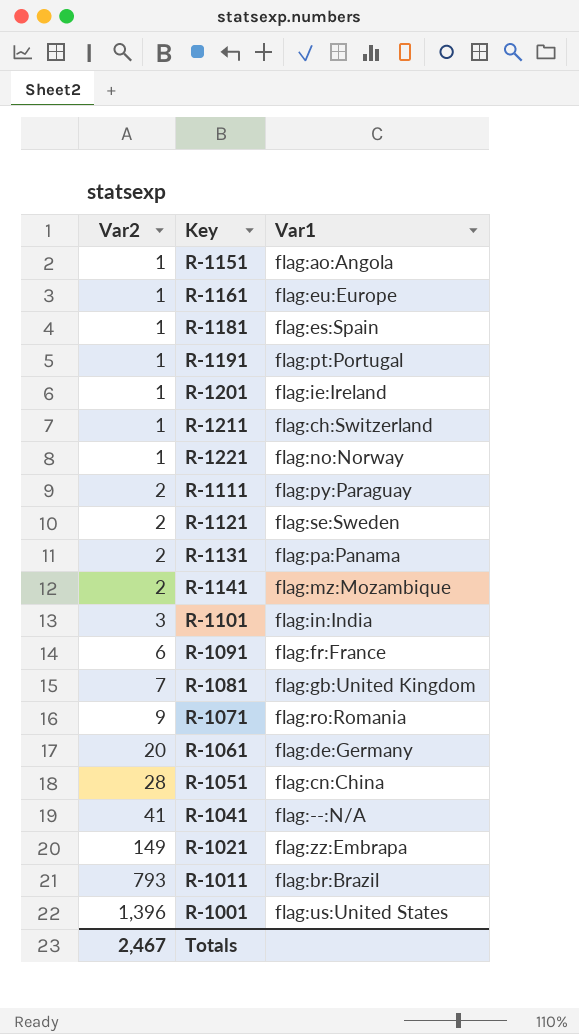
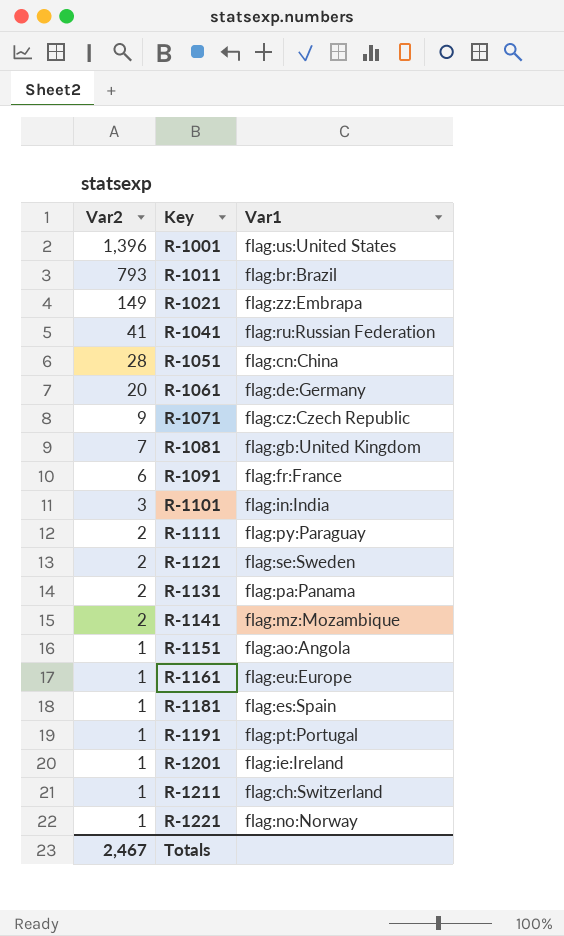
row order: Var2 ascending -> Var2 descending
R-1041 | Var1: flag:--:N/A -> flag:ru:Russian Federation
R-1071 | Var1: flag:ro:Romania -> flag:cz:Czech Republic

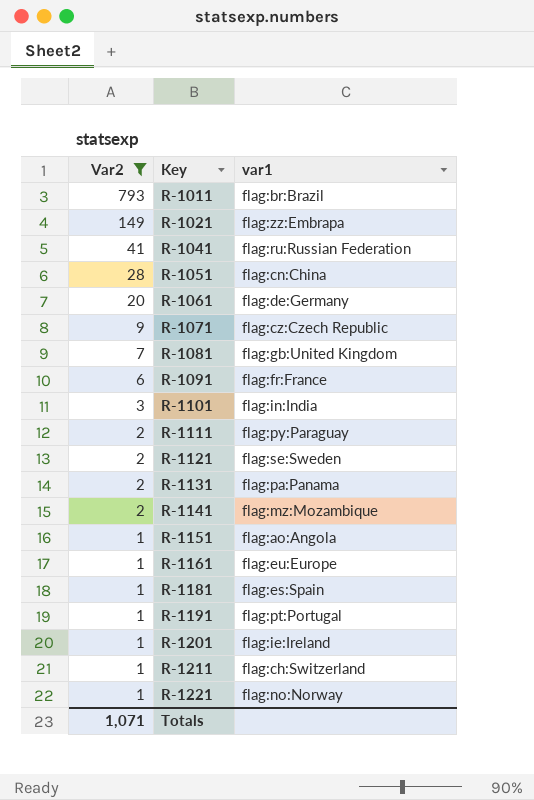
filter: none -> Var2 != 1,396
column name: Var1 -> var1
Totals | Var2: 2,467 -> 1,071

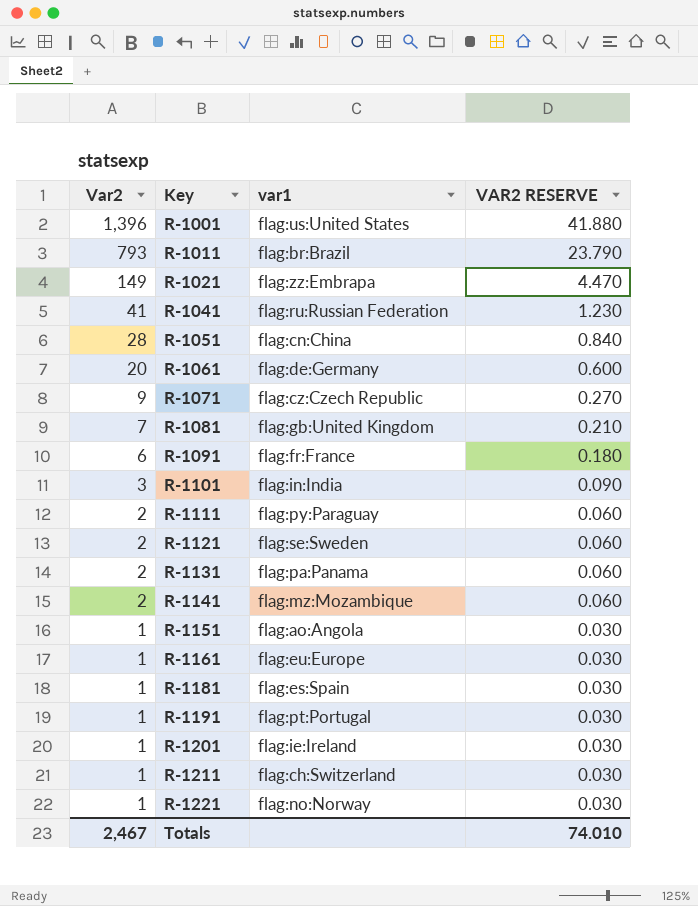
filter: Var2 != 1,396 -> none
column VAR2 RESERVE | formula: none -> [Var2] * 0.03
Totals | Var2: 1,071 -> 2,467

